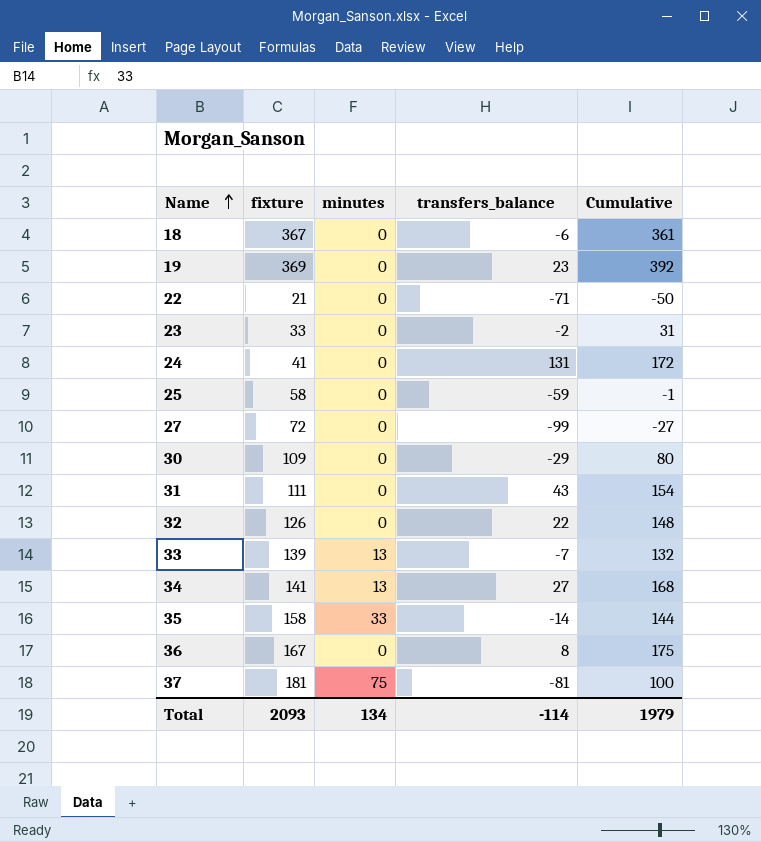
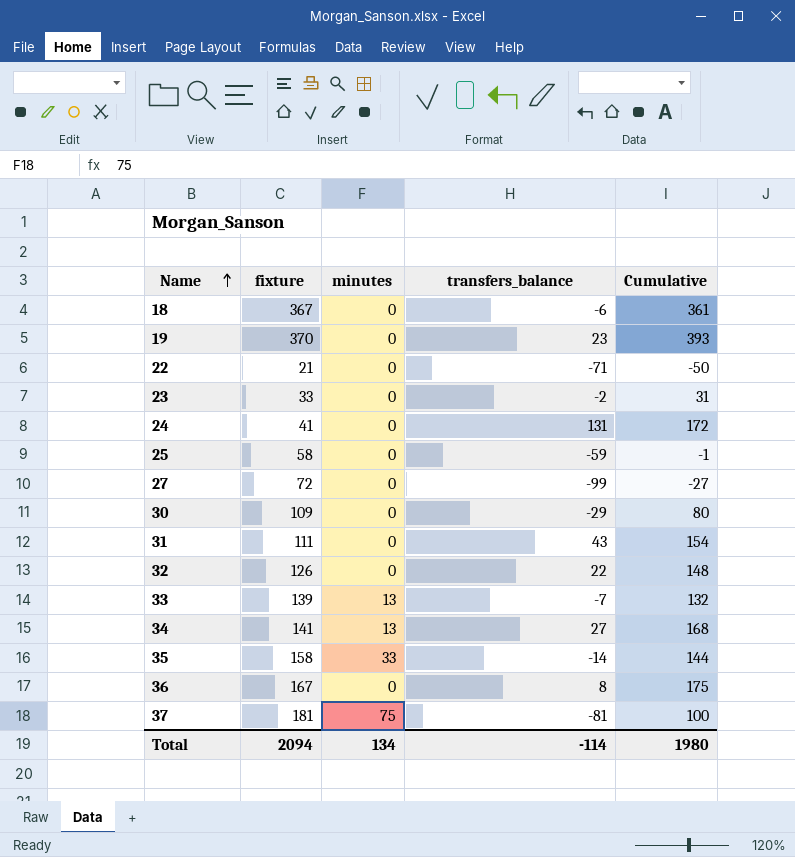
19 | fixture: 369 -> 370
19 | Cumulative: 392 -> 393
Total | fixture: 2093 -> 2094
Total | Cumulative: 1979 -> 1980

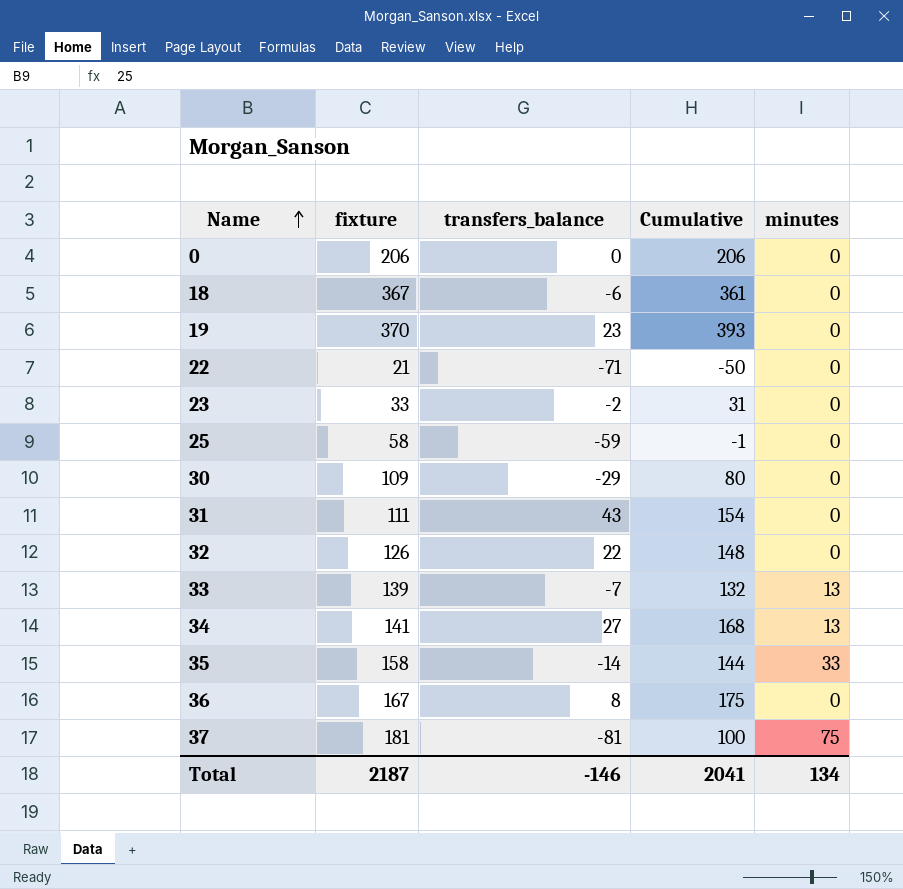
column minutes | position: 3 -> 5
row 24: 41 | 0 | 131 | 172 -> none
row 27: 72 | 0 | -99 | -27 -> none
row 0: none -> 206 | 0 | 206 | 0
Total | fixture: 2094 -> 2187
Total | transfers_balance: -114 -> -146
Total | Cumulative: 1980 -> 2041

